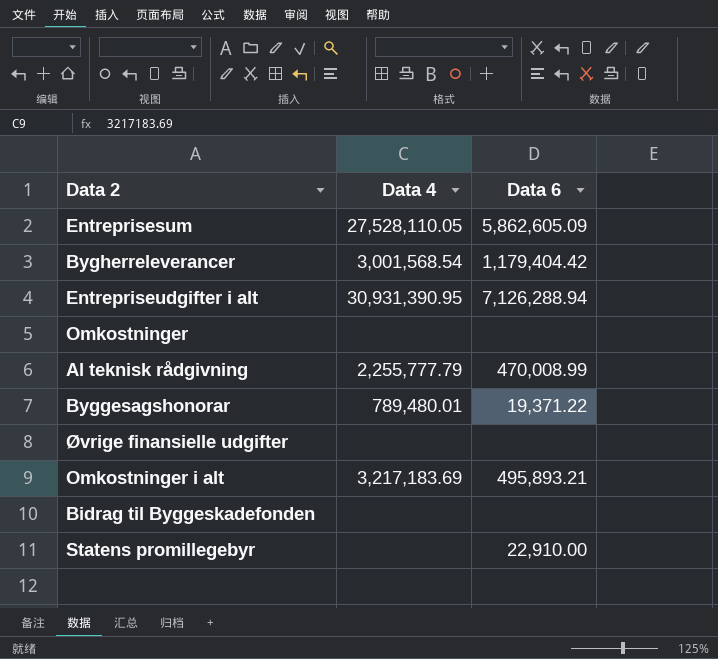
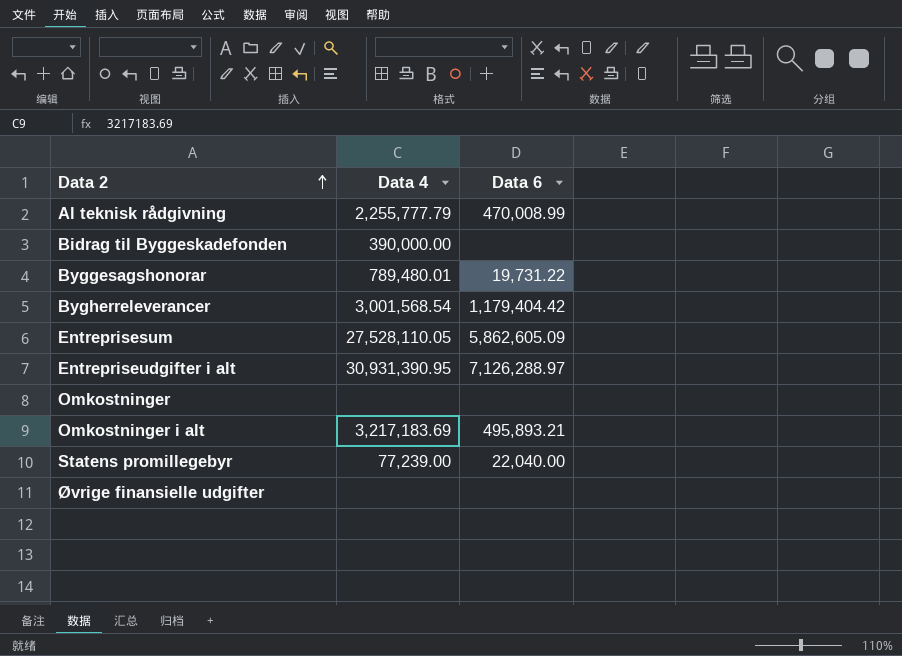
row order: none -> Data 2 ascending
Bidrag til Byggeskadefonden | Data 4: none -> 390,000.00
Byggesagshonorar | Data 6: 19,371.22 -> 19,731.22
Entrepriseudgifter i alt | Data 6: 7,126,288.94 -> 7,126,288.97
Statens promillegebyr | Data 4: none -> 77,239.00
Statens promillegebyr | Data 6: 22,910.00 -> 22,040.00

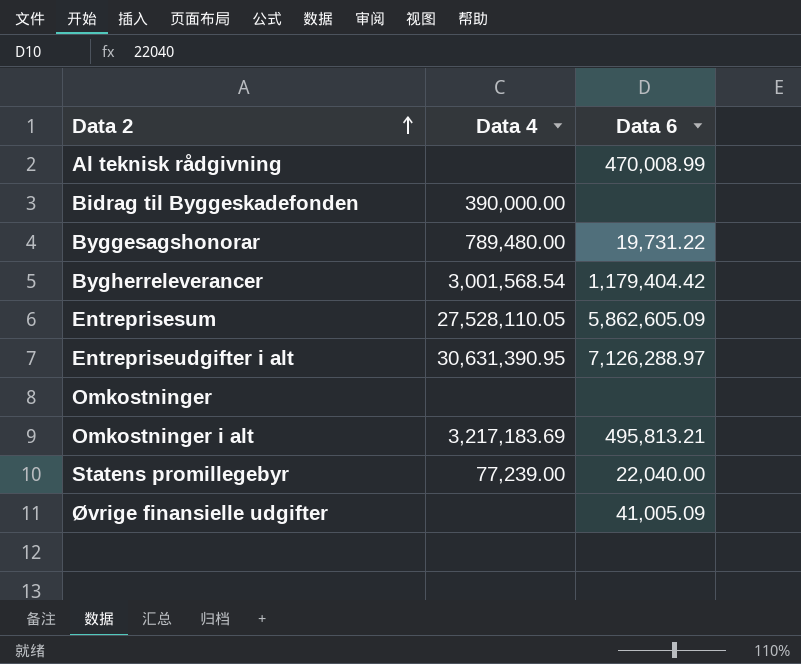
Al teknisk rådgivning | Data 4: 2,255,777.79 -> none
Byggesagshonorar | Data 4: 789,480.01 -> 789,480.00
Entrepriseudgifter i alt | Data 4: 30,931,390.95 -> 30,631,390.95
Omkostninger i alt | Data 6: 495,893.21 -> 495,813.21
Øvrige finansielle udgifter | Data 6: none -> 41,005.09

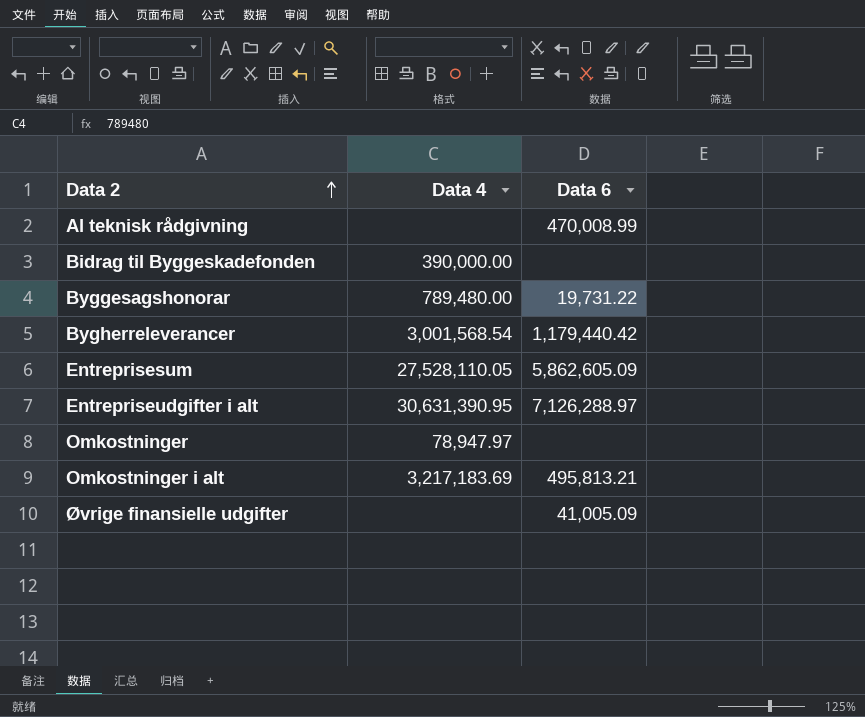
row Statens promillegebyr: 77,239.00 | 22,040.00 -> none
Bygherreleverancer | Data 6: 1,179,404.42 -> 1,179,440.42
Omkostninger | Data 4: none -> 78,947.97

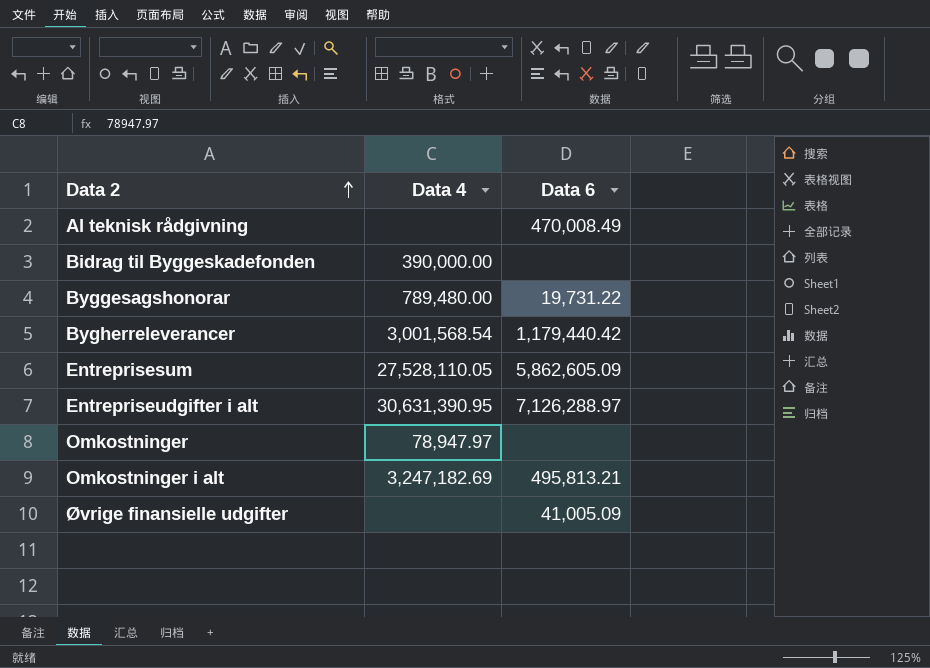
Al teknisk rådgivning | Data 6: 470,008.99 -> 470,008.49
Omkostninger i alt | Data 4: 3,217,183.69 -> 3,247,182.69

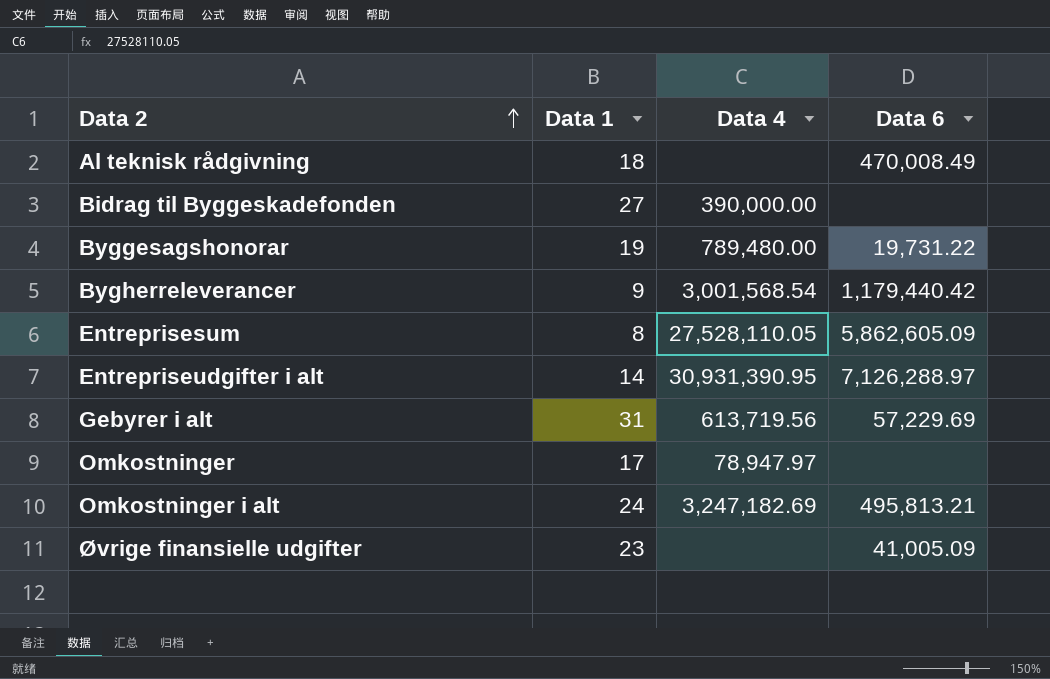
column Data 1 | position: none -> 2
Entrepriseudgifter i alt | Data 4: 30,631,390.95 -> 30,931,390.95
row Gebyrer i alt: none -> 31 | 613,719.56 | 57,229.69

